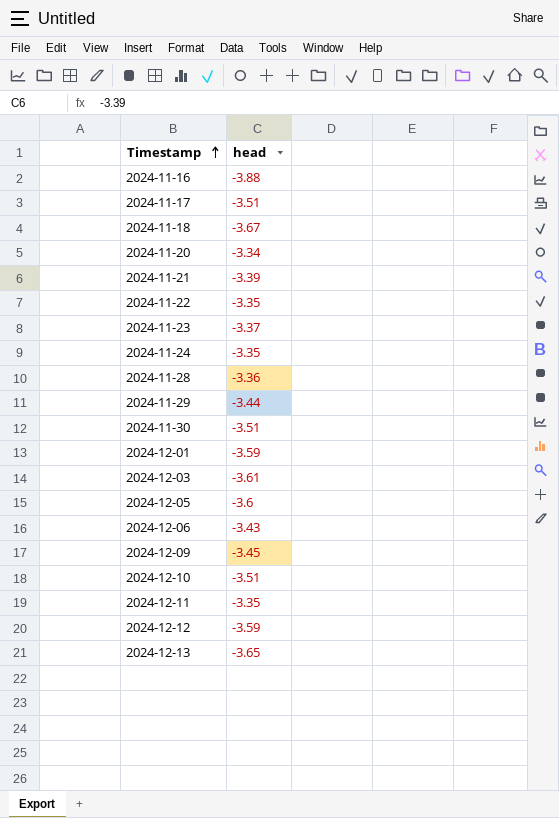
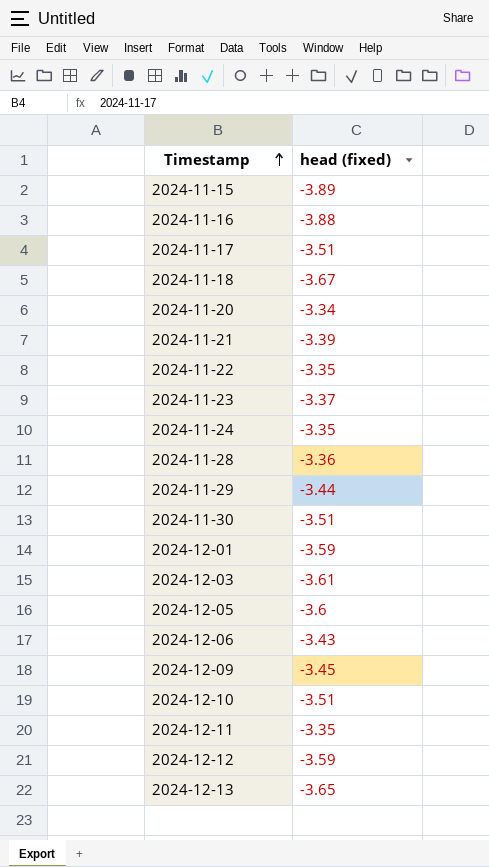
column name: head -> head (fixed)
row 2024-11-15: none -> -3.89

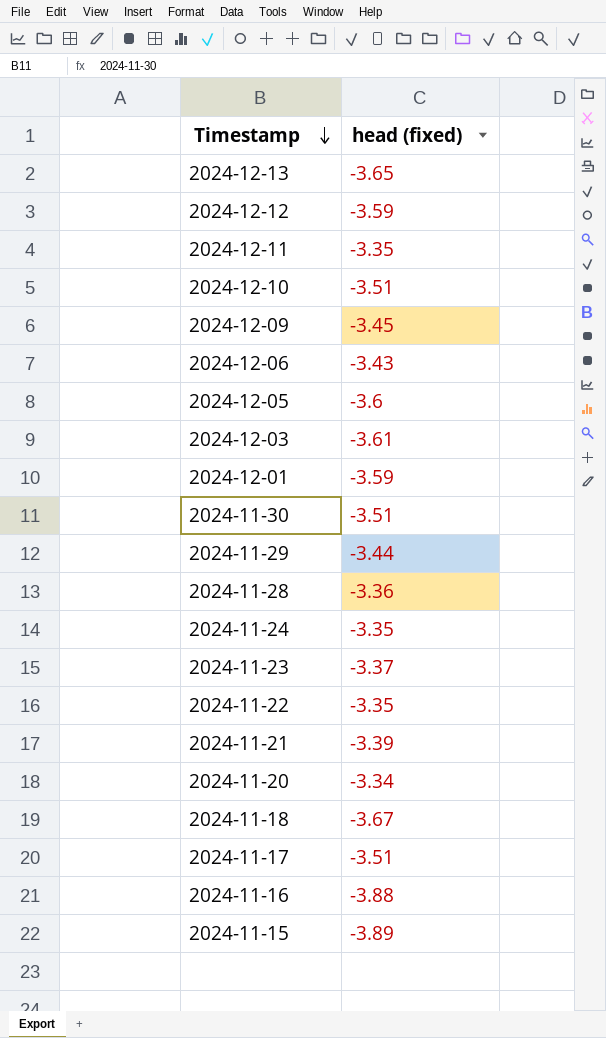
row order: Timestamp ascending -> Timestamp descending

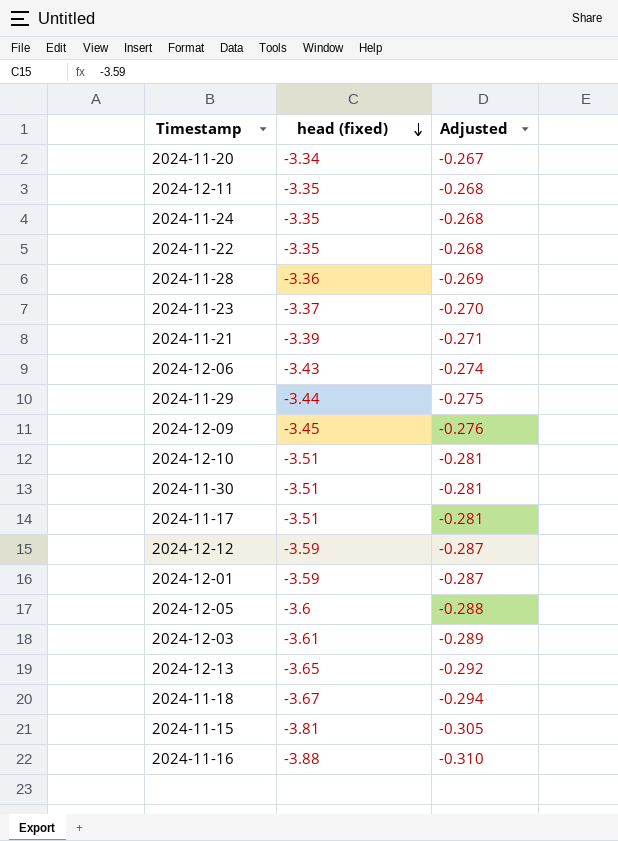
row order: Timestamp descending -> head (fixed) descending
column Adjusted | formula: none -> [head (fixed)] * 0.08
2024-11-15 | head (fixed): -3.89 -> -3.81

